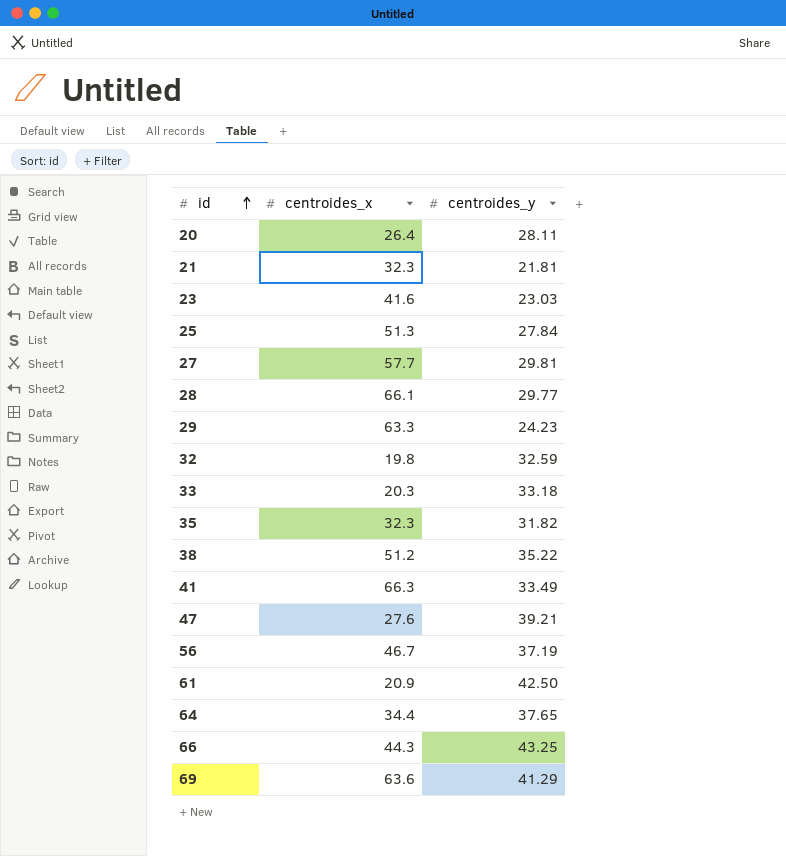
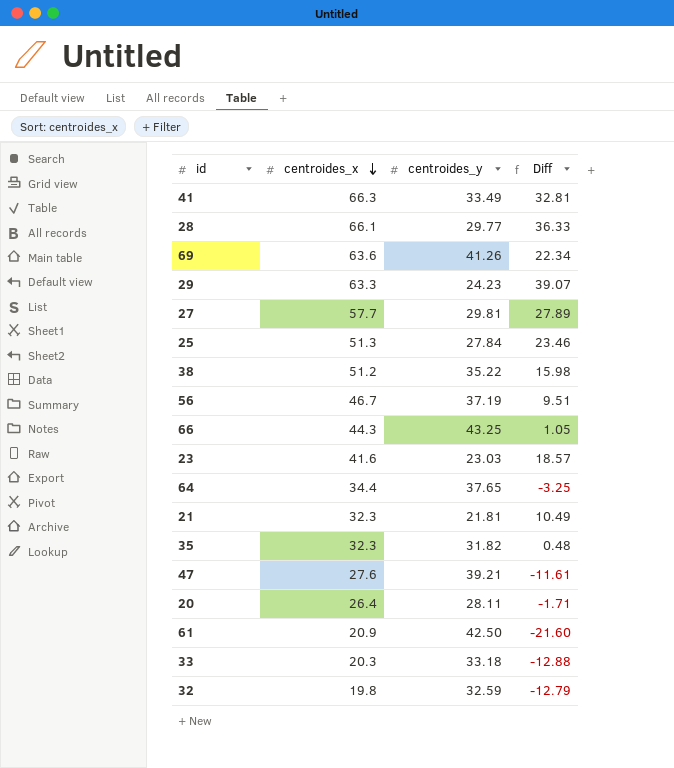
row order: id ascending -> centroides_x descending
column Diff | formula: none -> [centroides_x] - [centroides_y]
69 | centroides_y: 41.29 -> 41.26

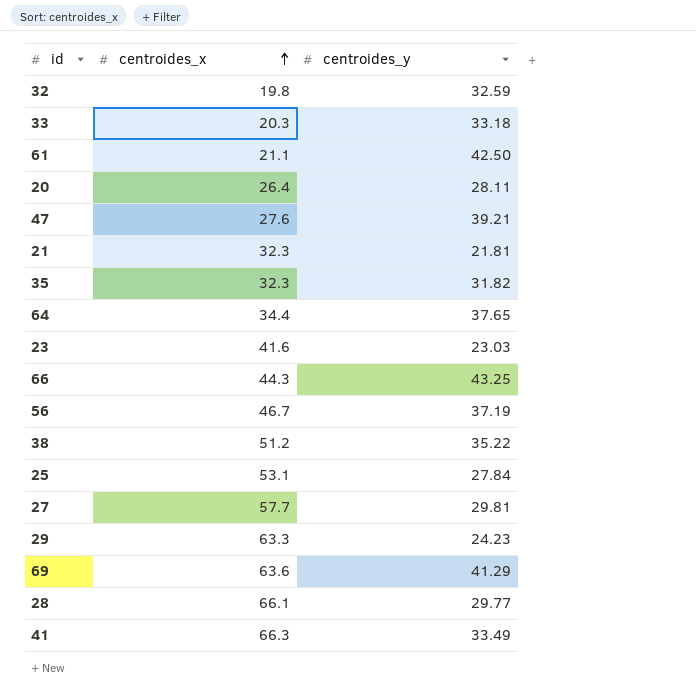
row order: centroides_x descending -> centroides_x ascending
column Diff | formula: [centroides_x] - [centroides_y] -> none
61 | centroides_x: 20.9 -> 21.1
25 | centroides_x: 51.3 -> 53.1
69 | centroides_y: 41.26 -> 41.29

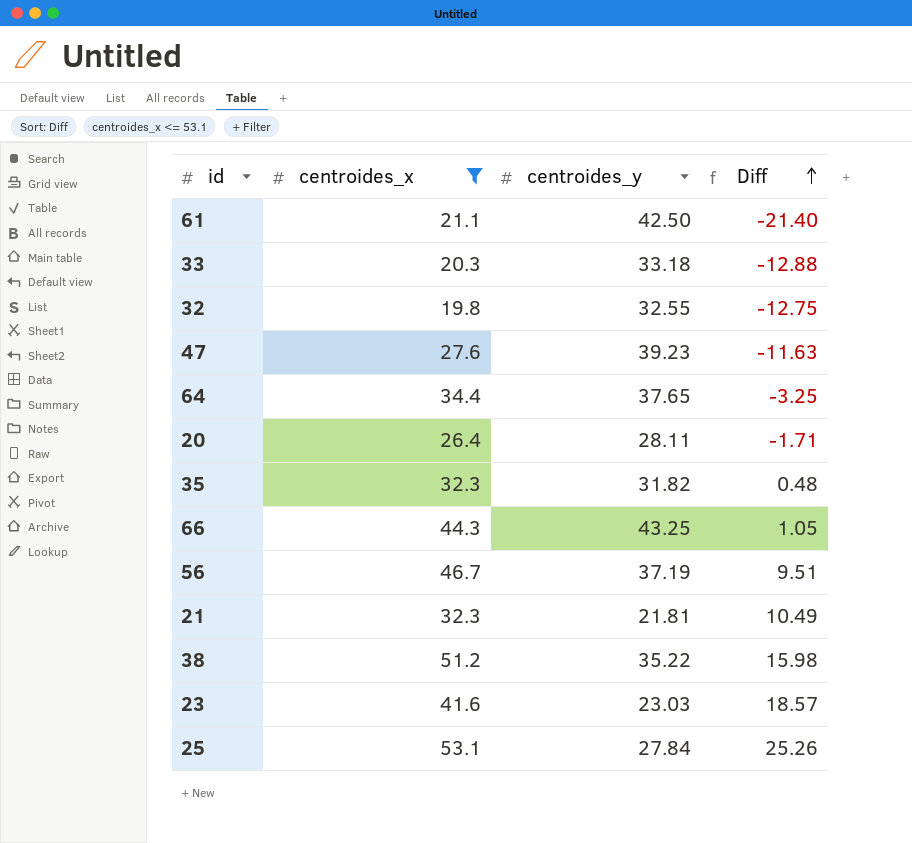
filter: none -> centroides_x <= 53.1
row order: centroides_x ascending -> Diff ascending
column Diff | formula: none -> [centroides_x] - [centroides_y]
32 | centroides_y: 32.59 -> 32.55
47 | centroides_y: 39.21 -> 39.23

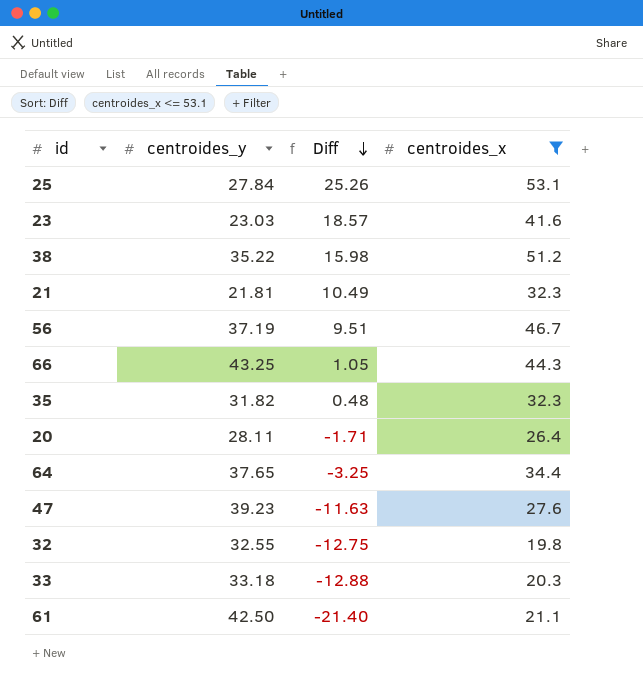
row order: Diff ascending -> Diff descending
column centroides_x | position: 2 -> 4

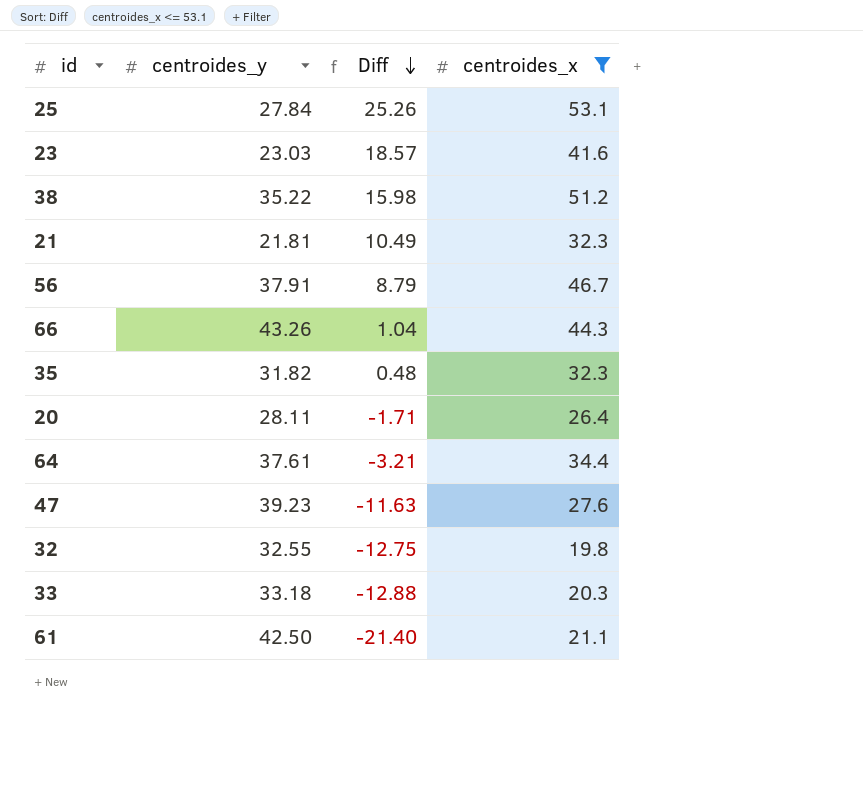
56 | centroides_y: 37.19 -> 37.91
56 | Diff: 9.51 -> 8.79
66 | centroides_y: 43.25 -> 43.26
66 | Diff: 1.05 -> 1.04
64 | centroides_y: 37.65 -> 37.61
64 | Diff: -3.25 -> -3.21

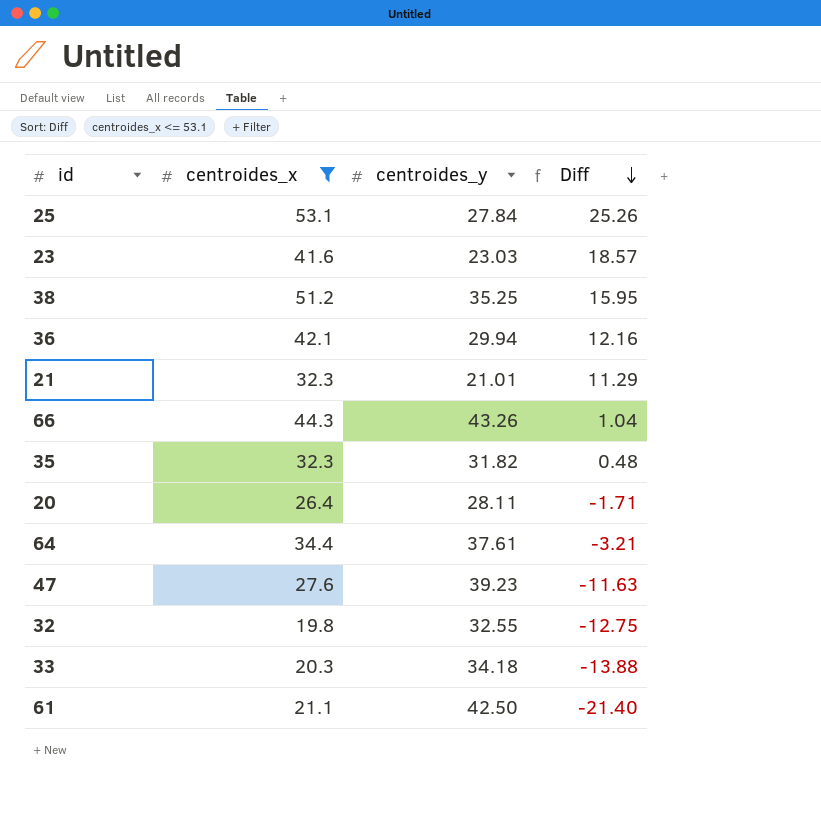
column centroides_x | position: 4 -> 2
row 56: 37.91 | 8.79 | 46.7 -> none
38 | centroides_y: 35.22 -> 35.25
38 | Diff: 15.98 -> 15.95
row 36: none -> 42.1 | 29.94 | 12.16
21 | centroides_y: 21.81 -> 21.01
21 | Diff: 10.49 -> 11.29
33 | centroides_y: 33.18 -> 34.18
33 | Diff: -12.88 -> -13.88

